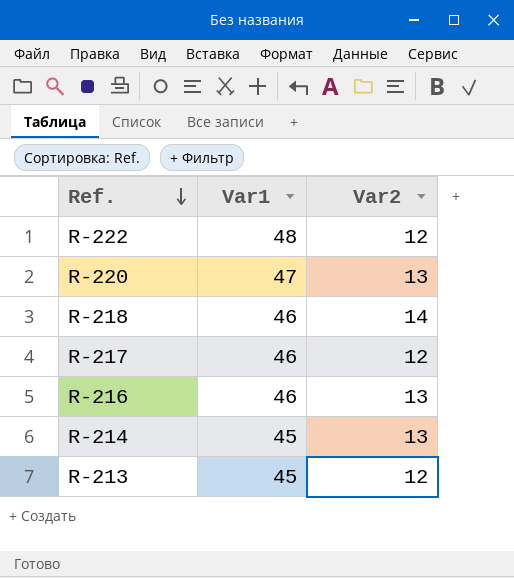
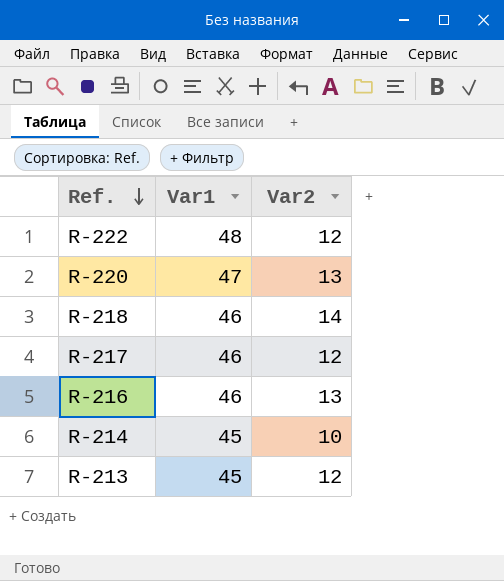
R-214 | Var2: 13 -> 10

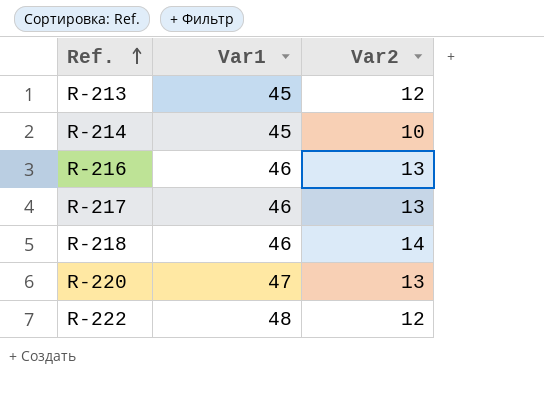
row order: Ref. descending -> Ref. ascending
R-217 | Var2: 12 -> 13

